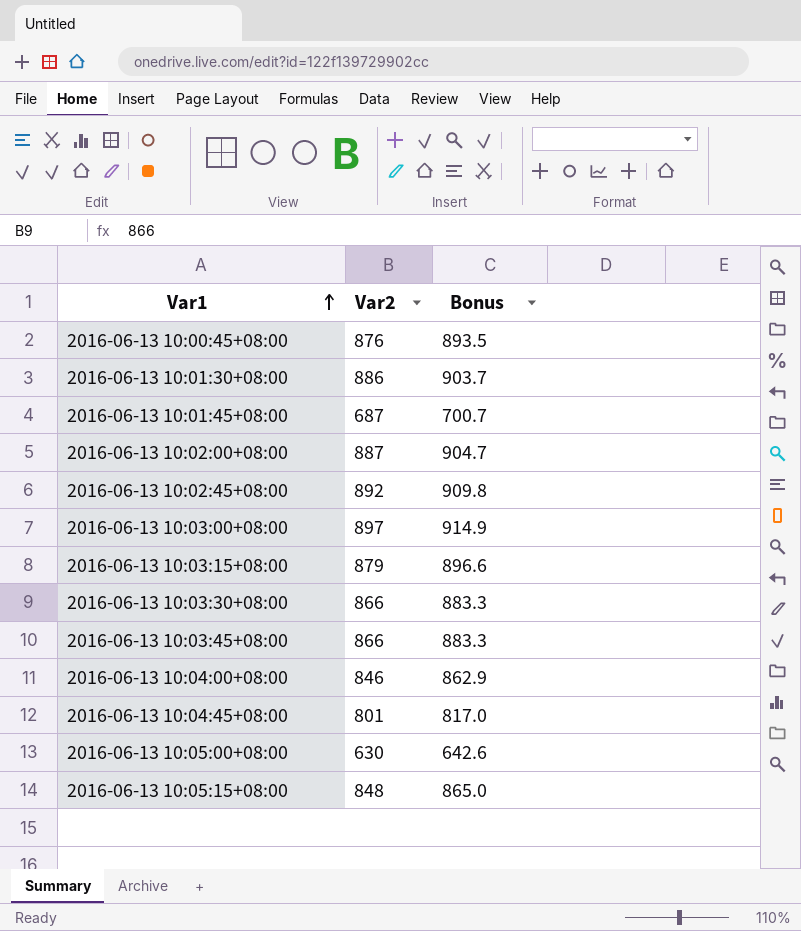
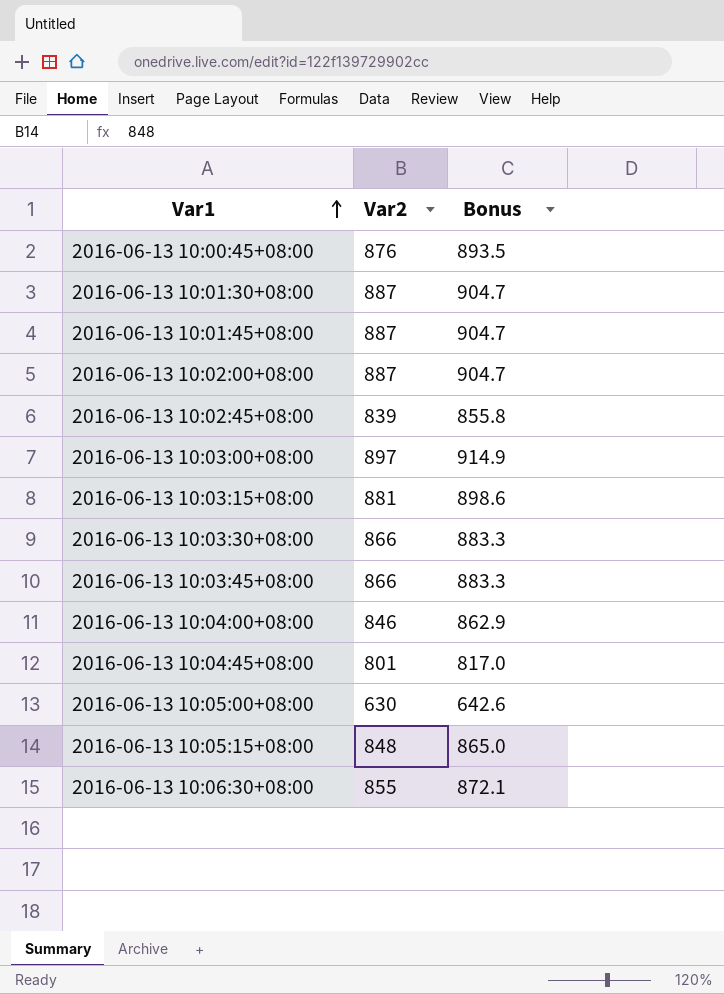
2016-06-13 10:01:30+08:00 | Var2: 886 -> 887
2016-06-13 10:01:30+08:00 | Bonus: 903.7 -> 904.7
2016-06-13 10:01:45+08:00 | Var2: 687 -> 887
2016-06-13 10:01:45+08:00 | Bonus: 700.7 -> 904.7
2016-06-13 10:02:45+08:00 | Var2: 892 -> 839
2016-06-13 10:02:45+08:00 | Bonus: 909.8 -> 855.8
2016-06-13 10:03:15+08:00 | Var2: 879 -> 881
2016-06-13 10:03:15+08:00 | Bonus: 896.6 -> 898.6
row 2016-06-13 10:06:30+08:00: none -> 855 | 872.1

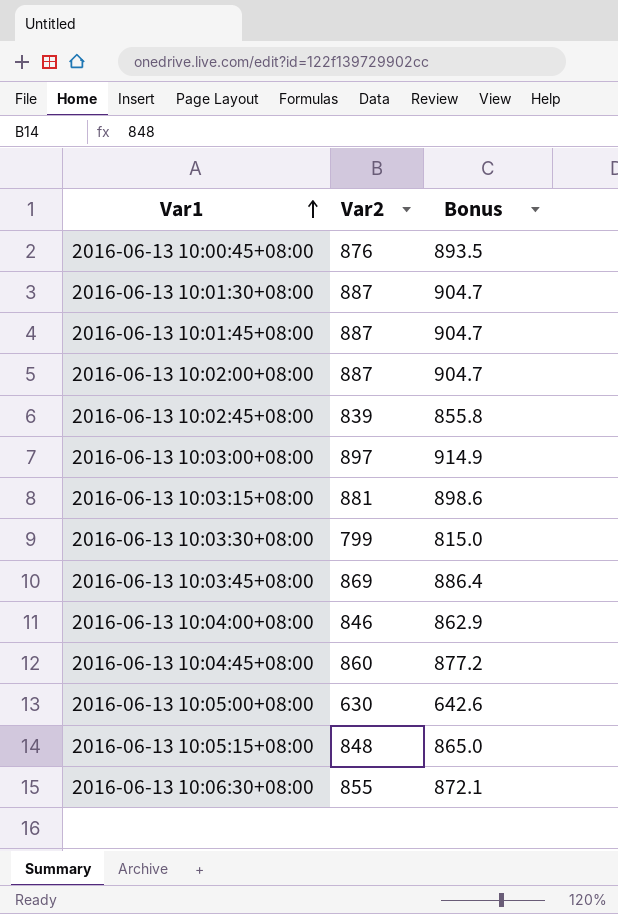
2016-06-13 10:03:30+08:00 | Var2: 866 -> 799
2016-06-13 10:03:30+08:00 | Bonus: 883.3 -> 815.0
2016-06-13 10:03:45+08:00 | Var2: 866 -> 869
2016-06-13 10:03:45+08:00 | Bonus: 883.3 -> 886.4
2016-06-13 10:04:45+08:00 | Var2: 801 -> 860
2016-06-13 10:04:45+08:00 | Bonus: 817.0 -> 877.2

